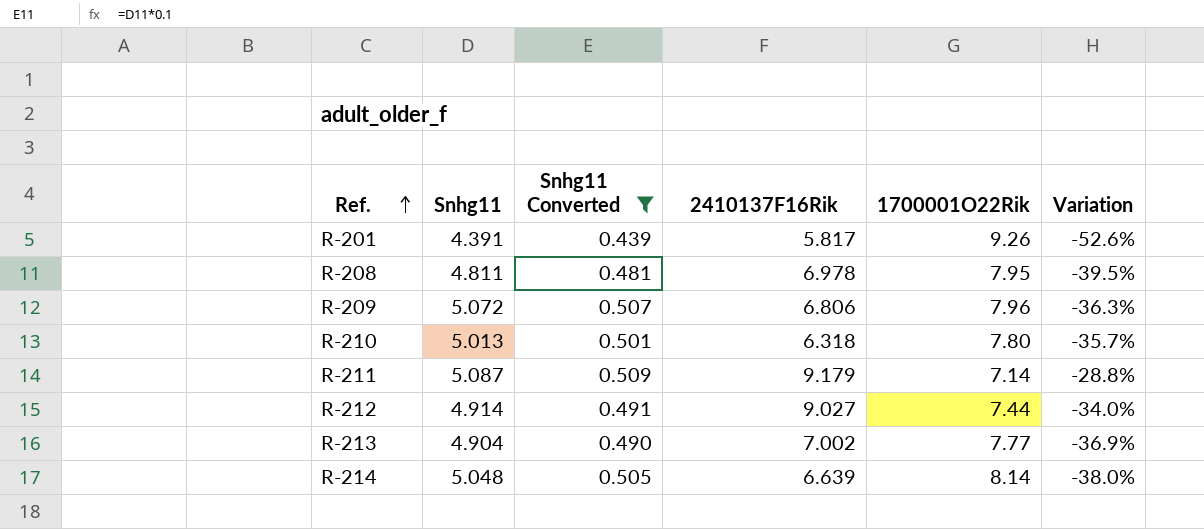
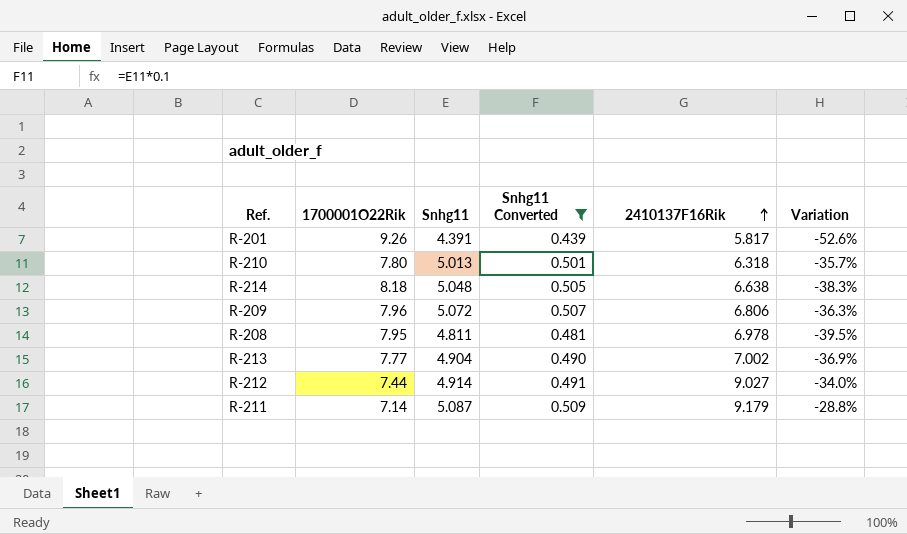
row order: Ref. ascending -> 2410137F16Rik ascending
column 1700001O22Rik | position: 5 -> 2
R-214 | 1700001O22Rik: 8.14 -> 8.18
R-214 | 2410137F16Rik: 6.639 -> 6.638
R-214 | Variation: -38.0% -> -38.3%

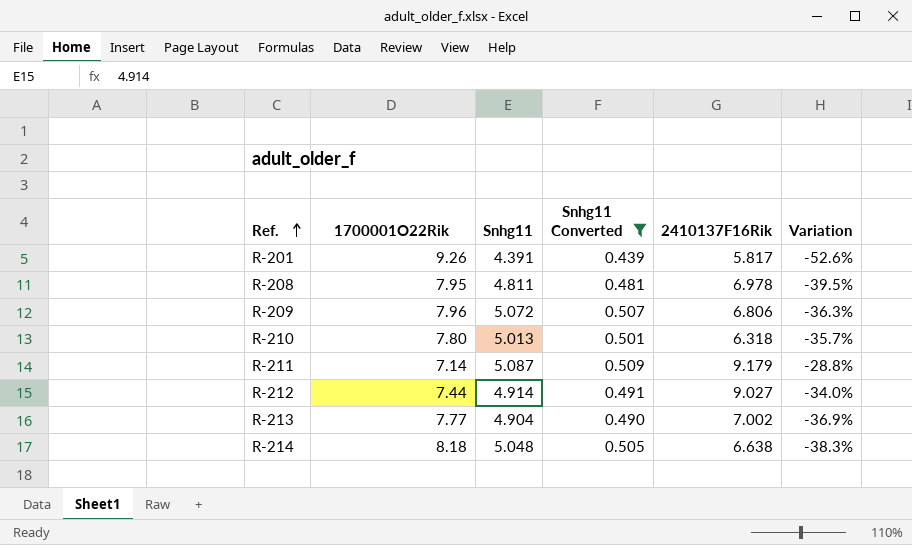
row order: 2410137F16Rik ascending -> Ref. ascending

